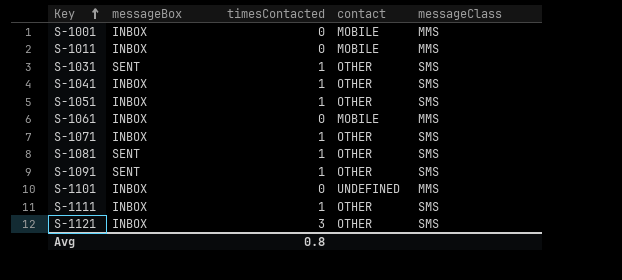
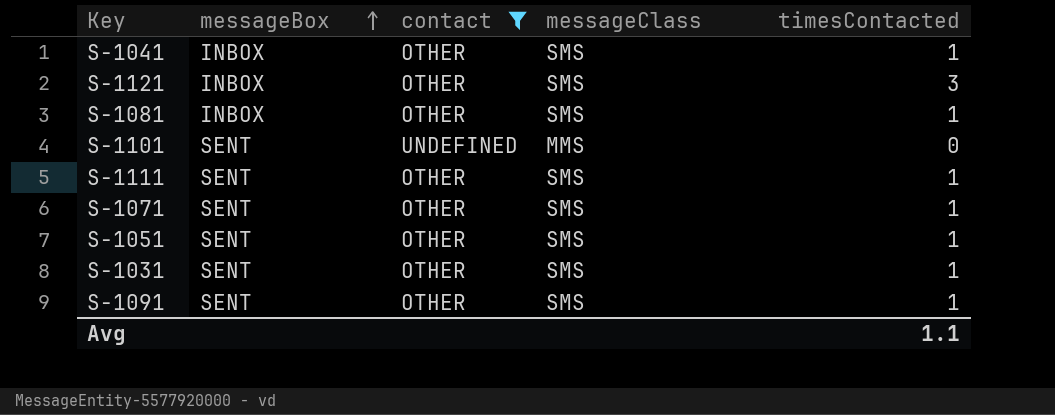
filter: none -> contact != MOBILE
row order: Key ascending -> messageBox ascending
column timesContacted | position: 3 -> 5
S-1081 | messageBox: SENT -> INBOX
S-1101 | messageBox: INBOX -> SENT
S-1111 | messageBox: INBOX -> SENT
S-1071 | messageBox: INBOX -> SENT
S-1051 | messageBox: INBOX -> SENT
Avg | timesContacted: 0.8 -> 1.1

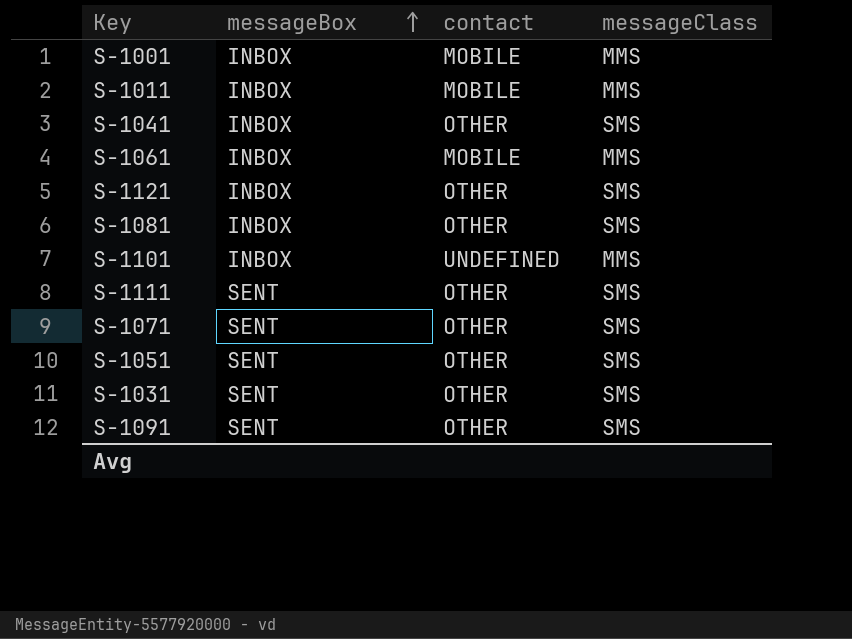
filter: contact != MOBILE -> none
column timesContacted | position: 5 -> none
S-1101 | messageBox: SENT -> INBOX

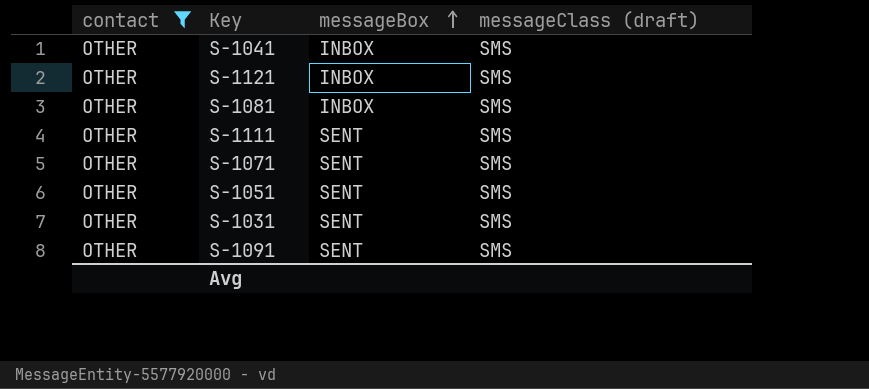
filter: none -> contact = OTHER
column contact | position: 3 -> 1
column name: messageClass -> messageClass (draft)

